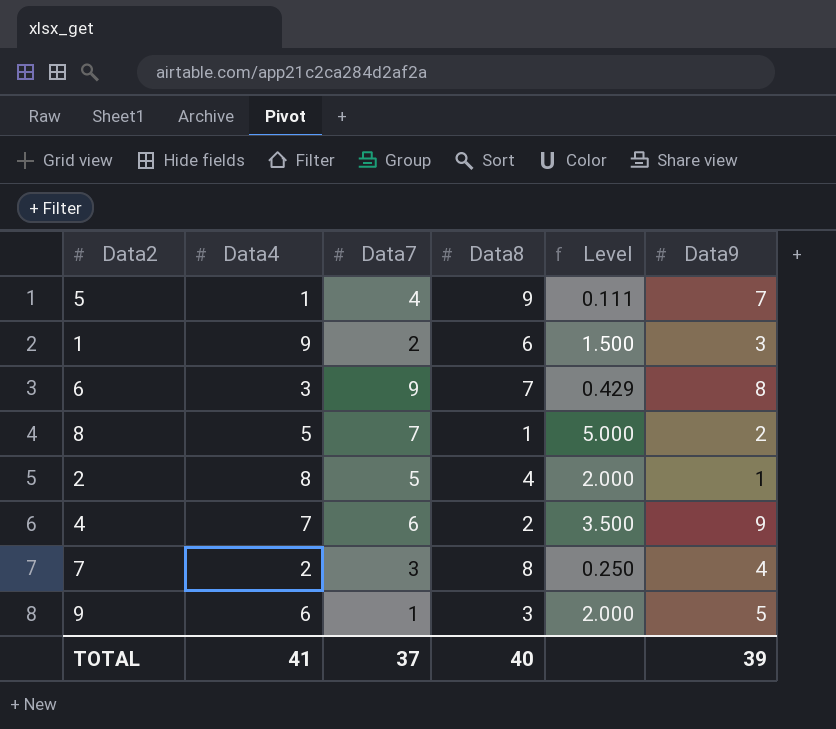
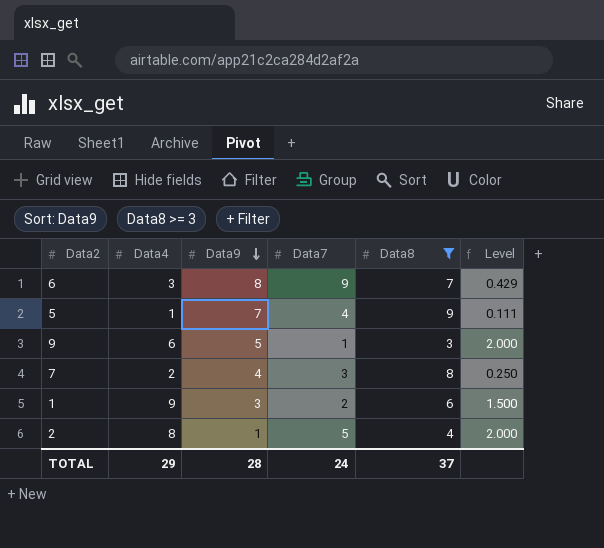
filter: none -> Data8 >= 3
row order: none -> Data9 descending
column Data9 | position: 6 -> 3
TOTAL | Data4: 41 -> 29
TOTAL | Data9: 39 -> 28
TOTAL | Data7: 37 -> 24
TOTAL | Data8: 40 -> 37

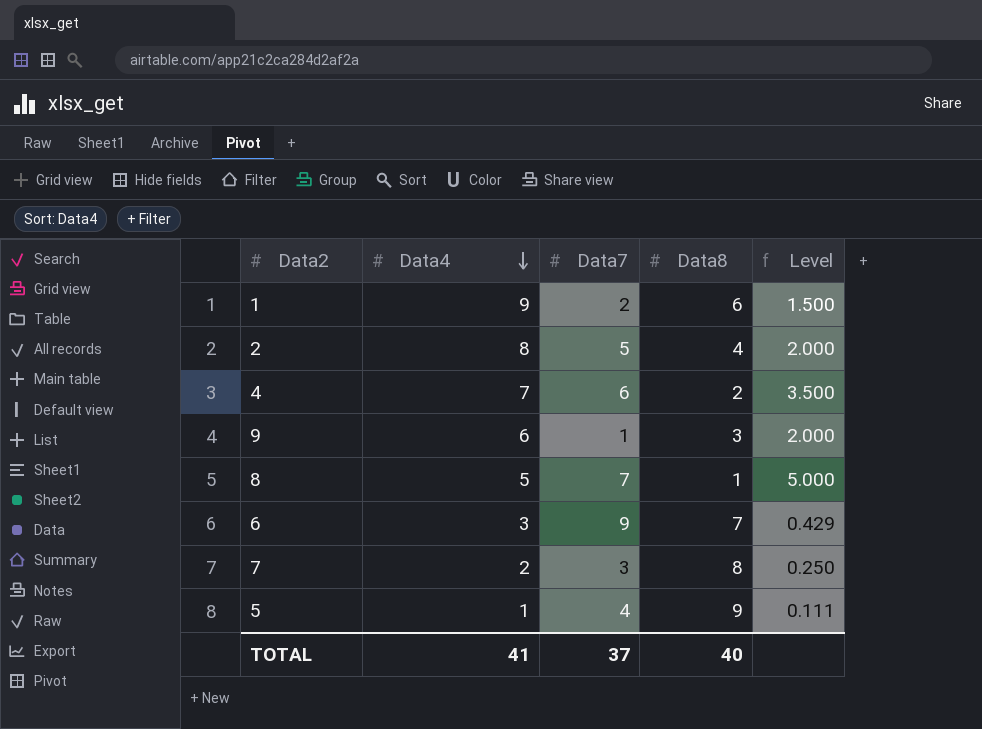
filter: Data8 >= 3 -> none
row order: Data9 descending -> Data4 descending
column Data9 | position: 3 -> none
TOTAL | Data4: 29 -> 41
TOTAL | Data7: 24 -> 37
TOTAL | Data8: 37 -> 40

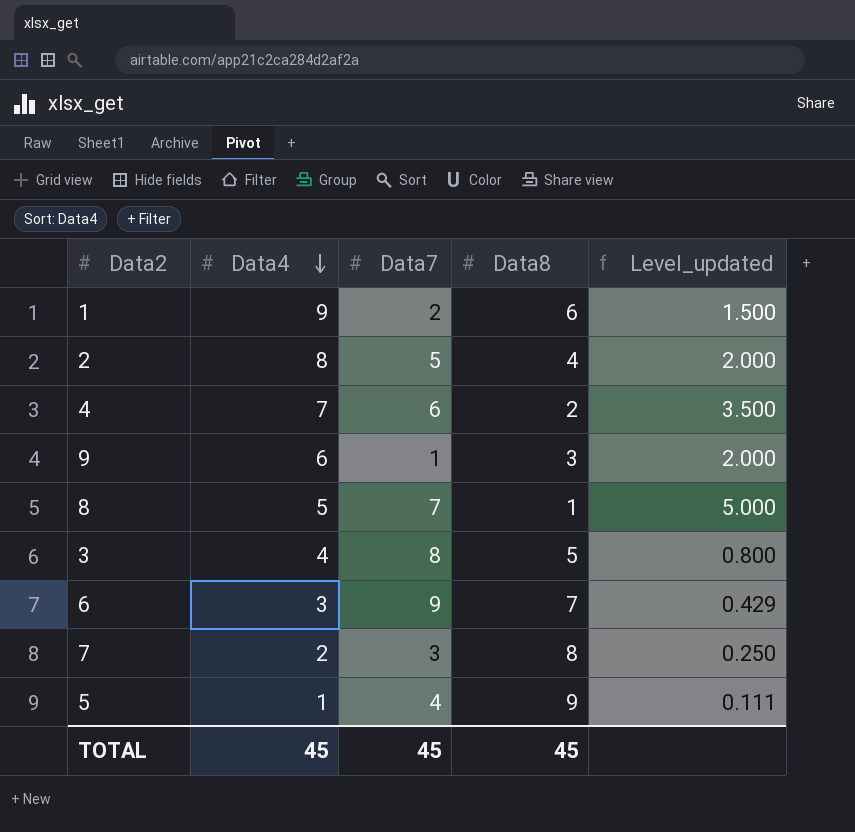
column name: Level -> Level_updated
row 3: none -> 4 | 8 | 5 | 0.800
TOTAL | Data4: 41 -> 45
TOTAL | Data7: 37 -> 45
TOTAL | Data8: 40 -> 45

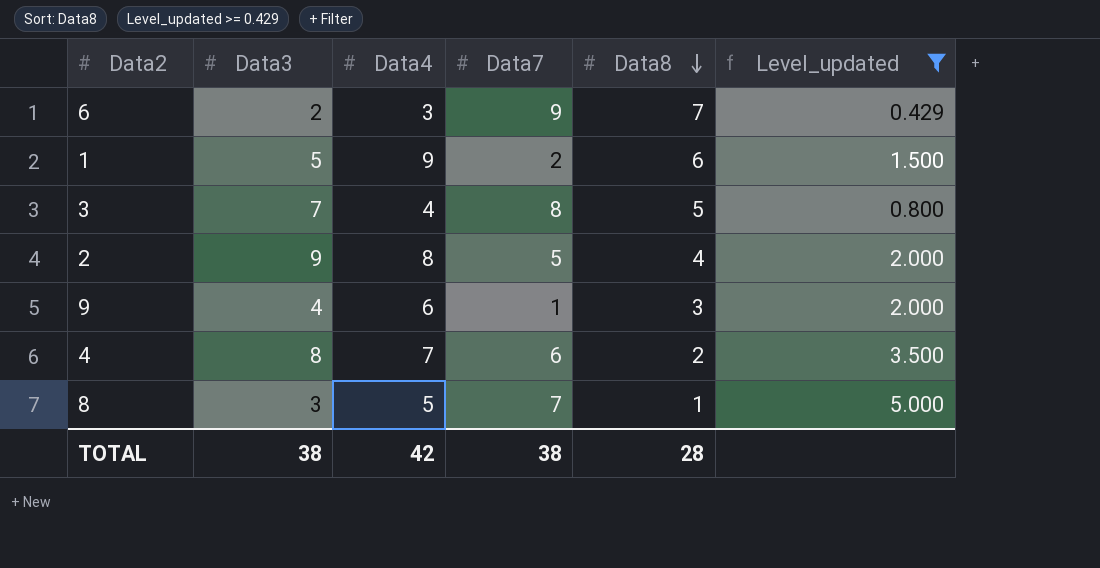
filter: none -> Level_updated >= 0.429
row order: Data4 descending -> Data8 descending
column Data3 | position: none -> 2
TOTAL | Data4: 45 -> 42
TOTAL | Data7: 45 -> 38
TOTAL | Data8: 45 -> 28

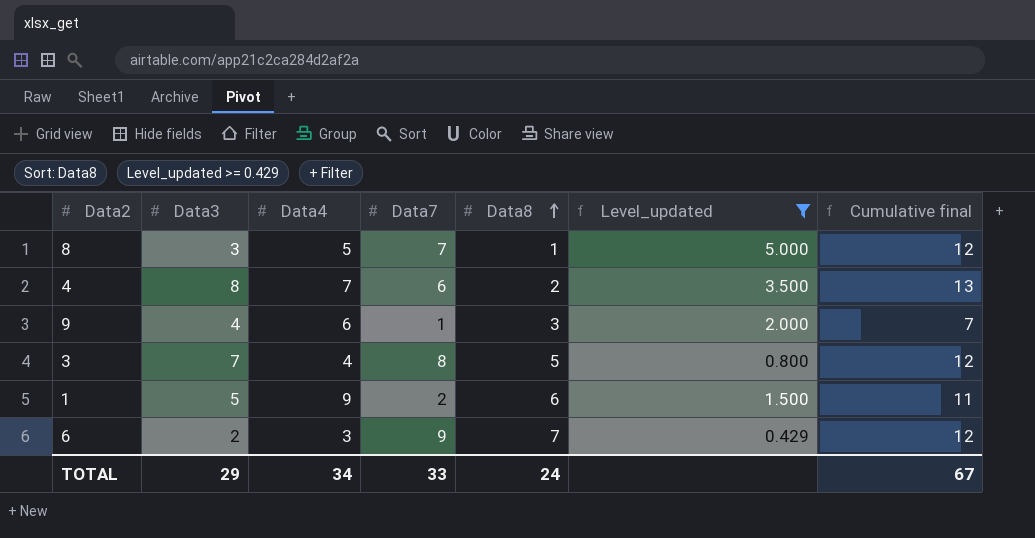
row order: Data8 descending -> Data8 ascending
column Cumulative final | formula: none -> [Data4] + [Data7]
row 2: 9 | 8 | 5 | 4 | 2.000 -> none
TOTAL | Data3: 38 -> 29
TOTAL | Data4: 42 -> 34
TOTAL | Data7: 38 -> 33
TOTAL | Data8: 28 -> 24

